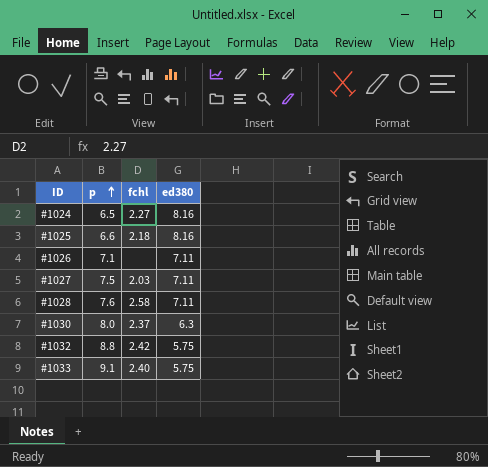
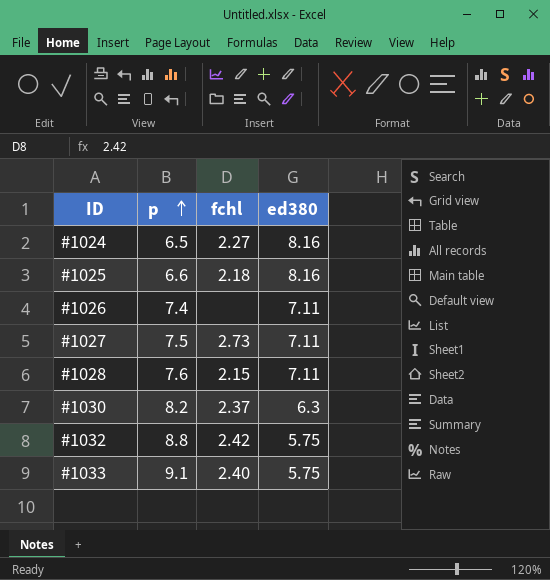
#1026 | p: 7.1 -> 7.4
#1027 | fchl: 2.03 -> 2.73
#1028 | fchl: 2.58 -> 2.15
#1030 | p: 8.0 -> 8.2

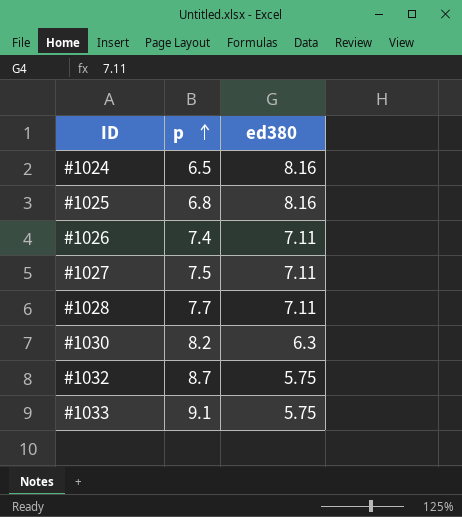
column fchl | position: 3 -> none
#1025 | p: 6.6 -> 6.8
#1028 | p: 7.6 -> 7.7
#1032 | p: 8.8 -> 8.7

